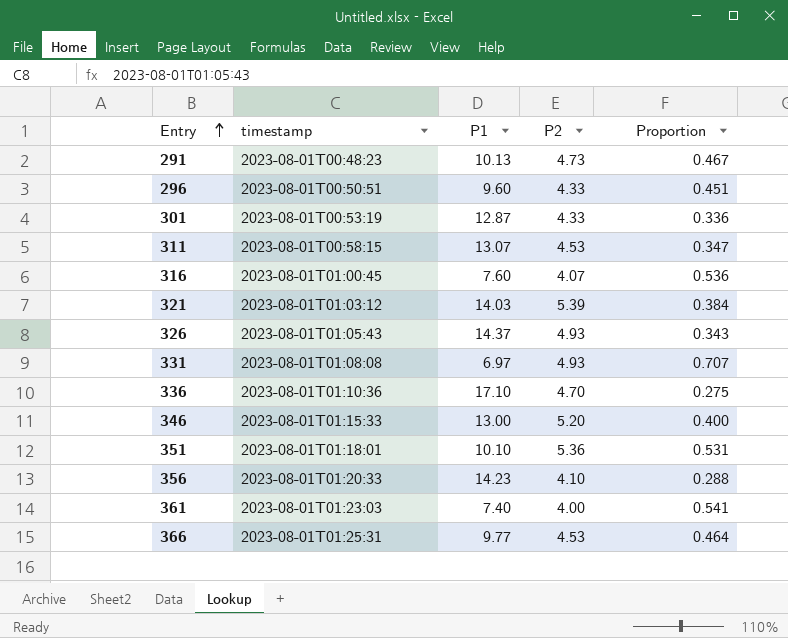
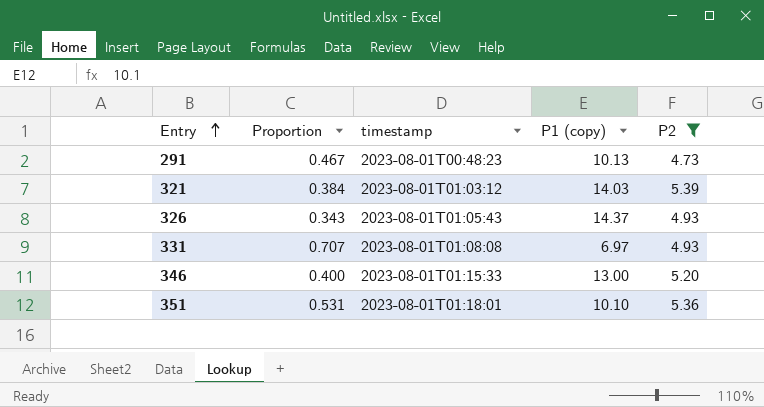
filter: none -> P2 >= 4.73
column Proportion | position: 5 -> 2
column name: P1 -> P1 (copy)

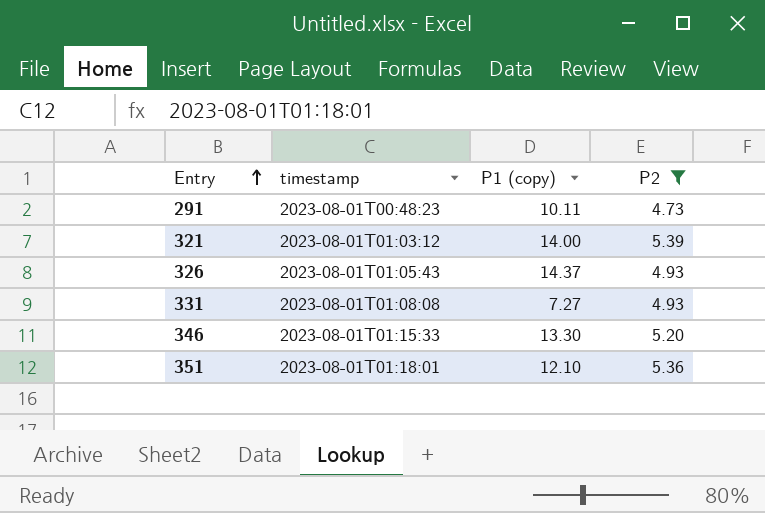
column Proportion | formula: [P2] / [P1 (copy)] -> none
291 | P1 (copy): 10.13 -> 10.11
321 | P1 (copy): 14.03 -> 14.00
331 | P1 (copy): 6.97 -> 7.27
346 | P1 (copy): 13.00 -> 13.30
351 | P1 (copy): 10.10 -> 12.10

